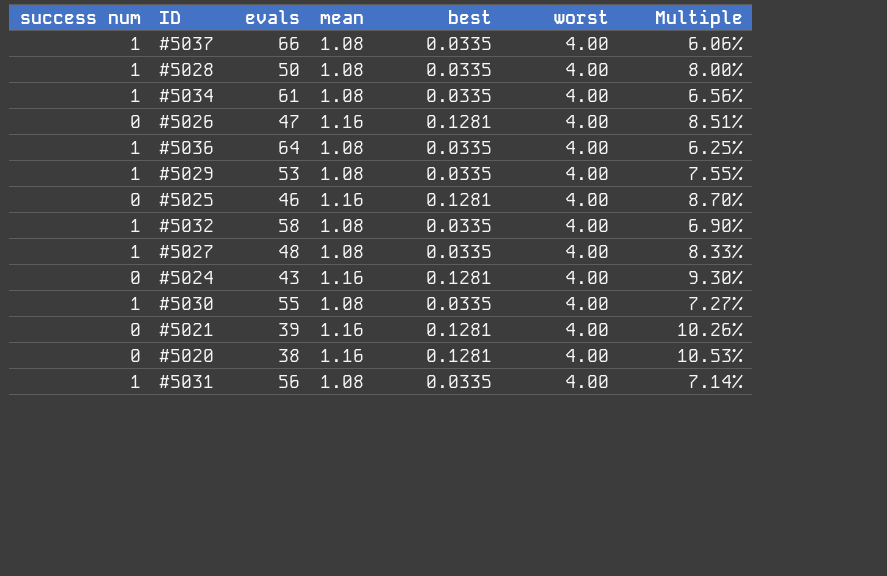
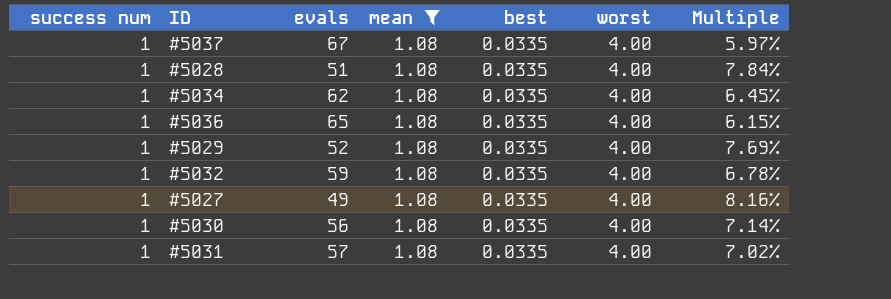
filter: none -> mean = 1.08
#5037 | evals: 66 -> 67
#5037 | Multiple: 6.06% -> 5.97%
#5028 | evals: 50 -> 51
#5028 | Multiple: 8.00% -> 7.84%
#5034 | evals: 61 -> 62
#5034 | Multiple: 6.56% -> 6.45%
#5036 | evals: 64 -> 65
#5036 | Multiple: 6.25% -> 6.15%
#5029 | evals: 53 -> 52
#5029 | Multiple: 7.55% -> 7.69%
#5032 | evals: 58 -> 59
#5032 | Multiple: 6.90% -> 6.78%
#5027 | evals: 48 -> 49
#5027 | Multiple: 8.33% -> 8.16%
#5030 | evals: 55 -> 56
#5030 | Multiple: 7.27% -> 7.14%
#5031 | evals: 56 -> 57
#5031 | Multiple: 7.14% -> 7.02%

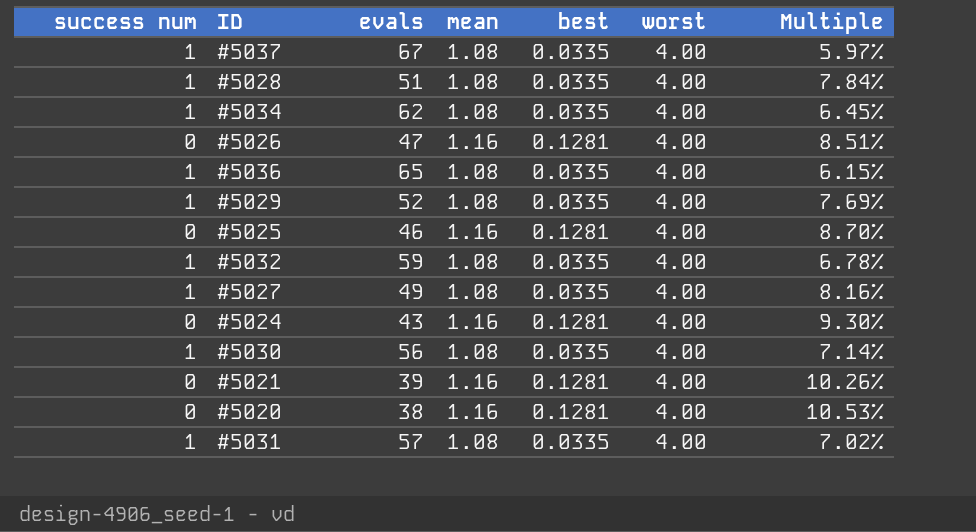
filter: mean = 1.08 -> none

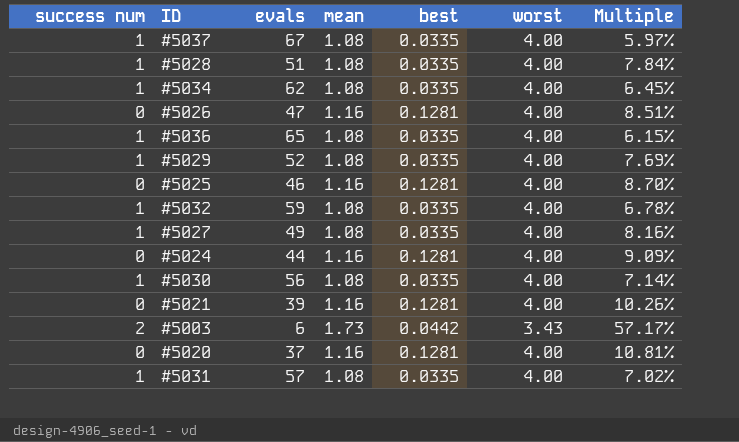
#5024 | evals: 43 -> 44
#5024 | Multiple: 9.30% -> 9.09%
row #5003: none -> 2 | 6 | 1.73 | 0.0442 | 3.43 | 57.17%
#5020 | evals: 38 -> 37
#5020 | Multiple: 10.53% -> 10.81%

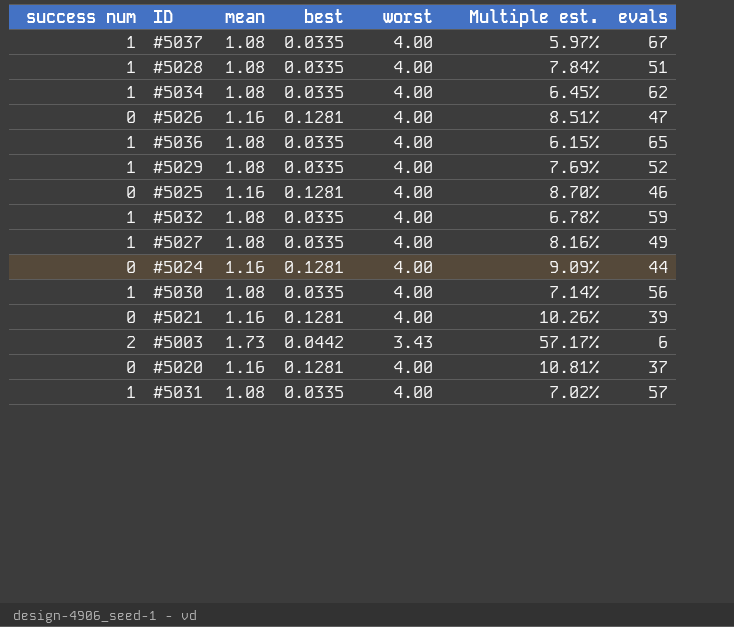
column name: Multiple -> Multiple est.
column evals | position: 3 -> 7

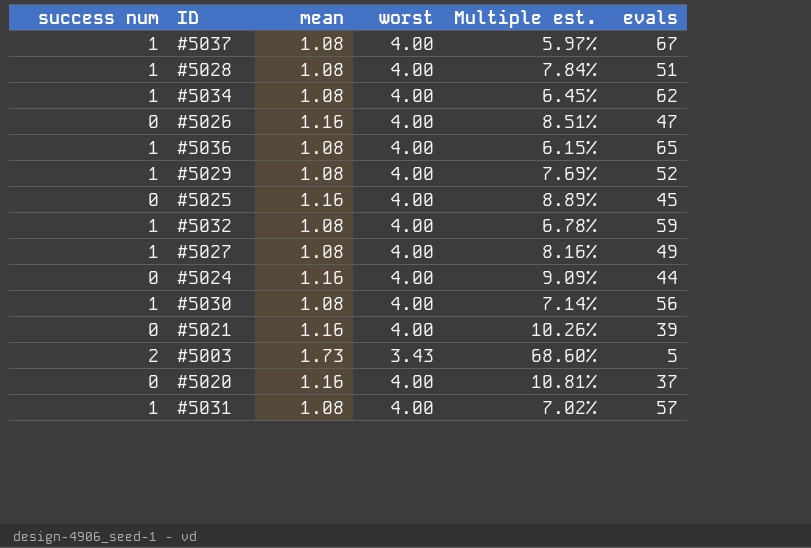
column best | position: 4 -> none
#5025 | Multiple est.: 8.70% -> 8.89%
#5025 | evals: 46 -> 45
#5003 | Multiple est.: 57.17% -> 68.60%
#5003 | evals: 6 -> 5

